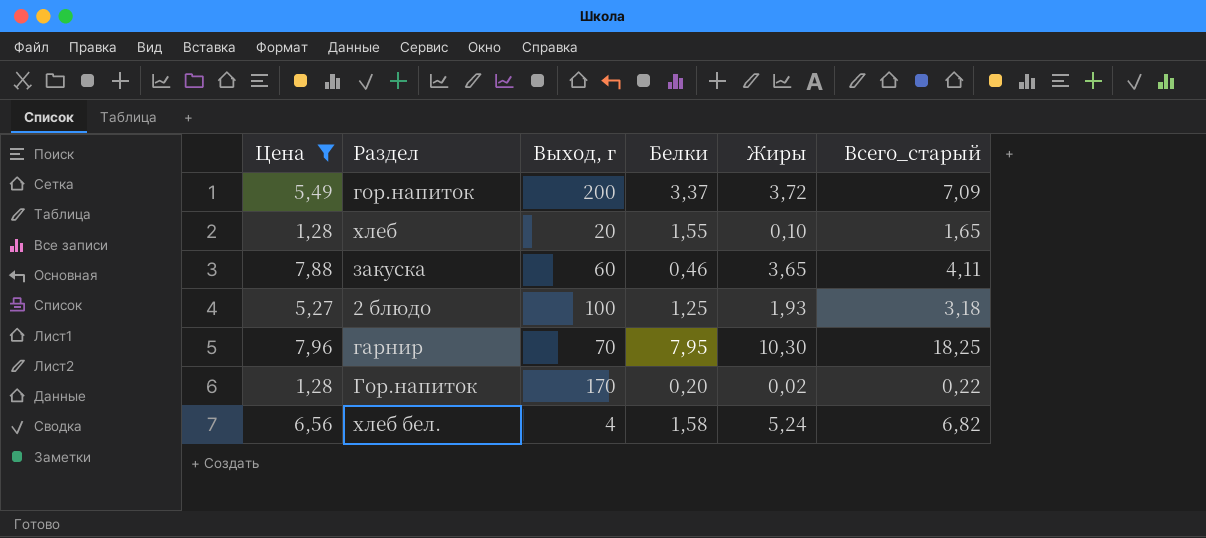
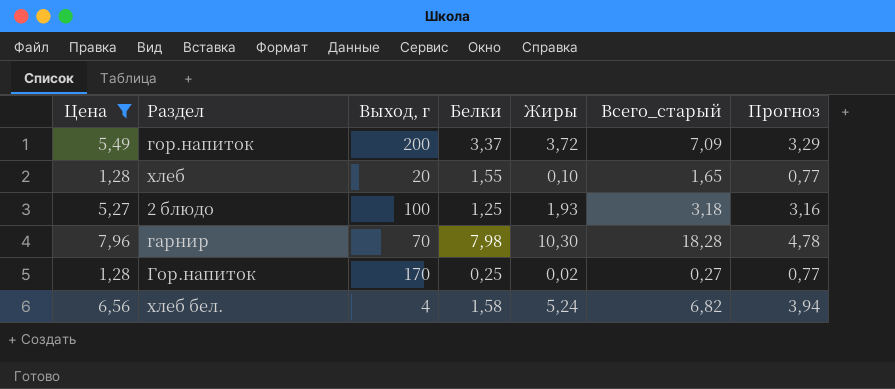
column Прогноз | formula: none -> [Цена] * 0,6
row закуска: 7,88 | 60 | 0,46 | 3,65 | 4,11 -> none
гарнир | Белки: 7,95 -> 7,98
гарнир | Всего_старый: 18,25 -> 18,28
Гор.напиток | Белки: 0,20 -> 0,25
Гор.напиток | Всего_старый: 0,22 -> 0,27

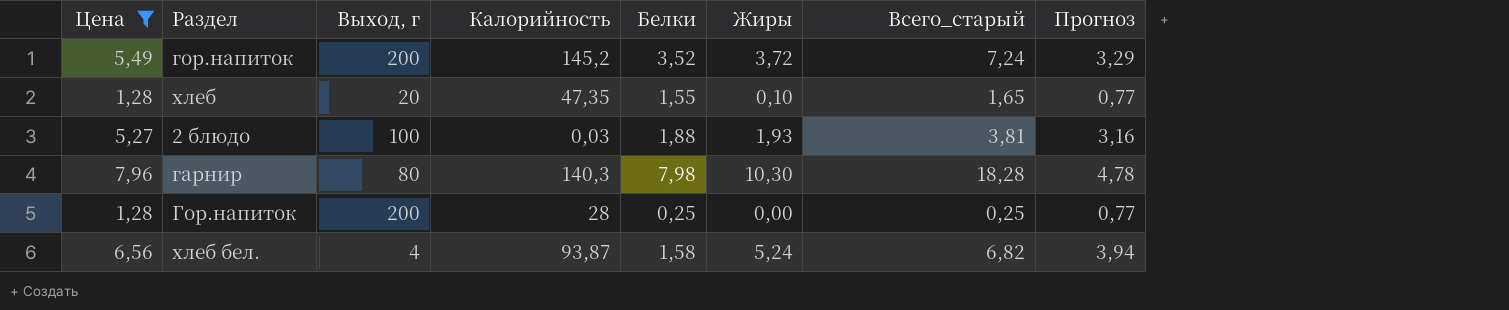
column Калорийность | position: none -> 4
гор.напиток | Белки: 3,37 -> 3,52
гор.напиток | Всего_старый: 7,09 -> 7,24
2 блюдо | Белки: 1,25 -> 1,88
2 блюдо | Всего_старый: 3,18 -> 3,81
гарнир | Выход, г: 70 -> 80
Гор.напиток | Выход, г: 170 -> 200
Гор.напиток | Жиры: 0,02 -> 0,00
Гор.напиток | Всего_старый: 0,27 -> 0,25

